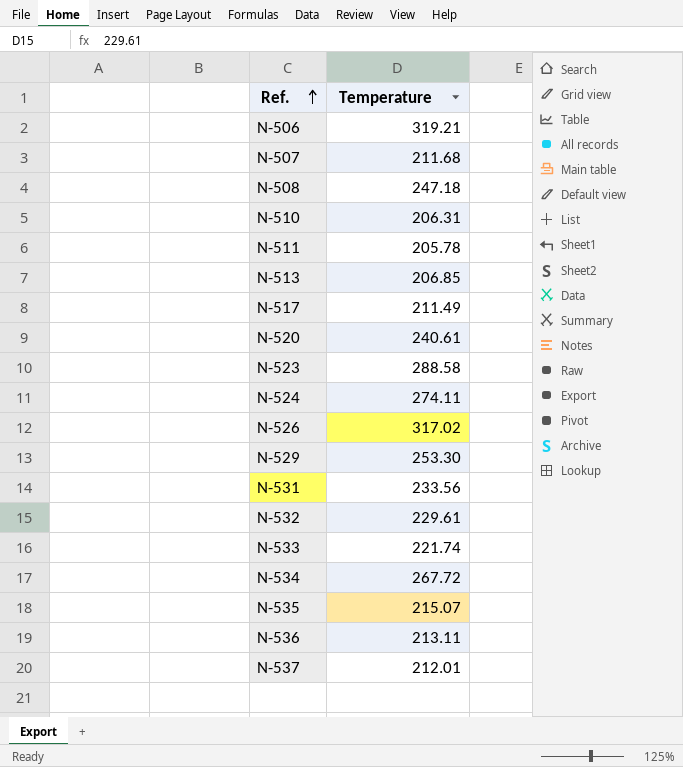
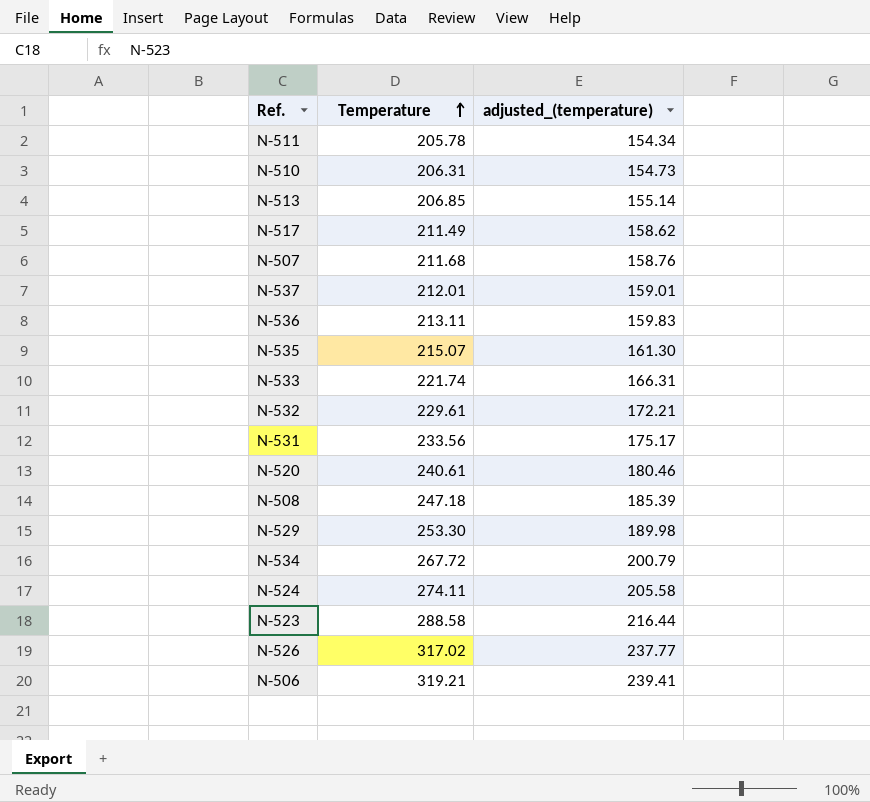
row order: Ref. ascending -> Temperature ascending
column adjusted_(temperature) | formula: none -> [Temperature] * 0.75

